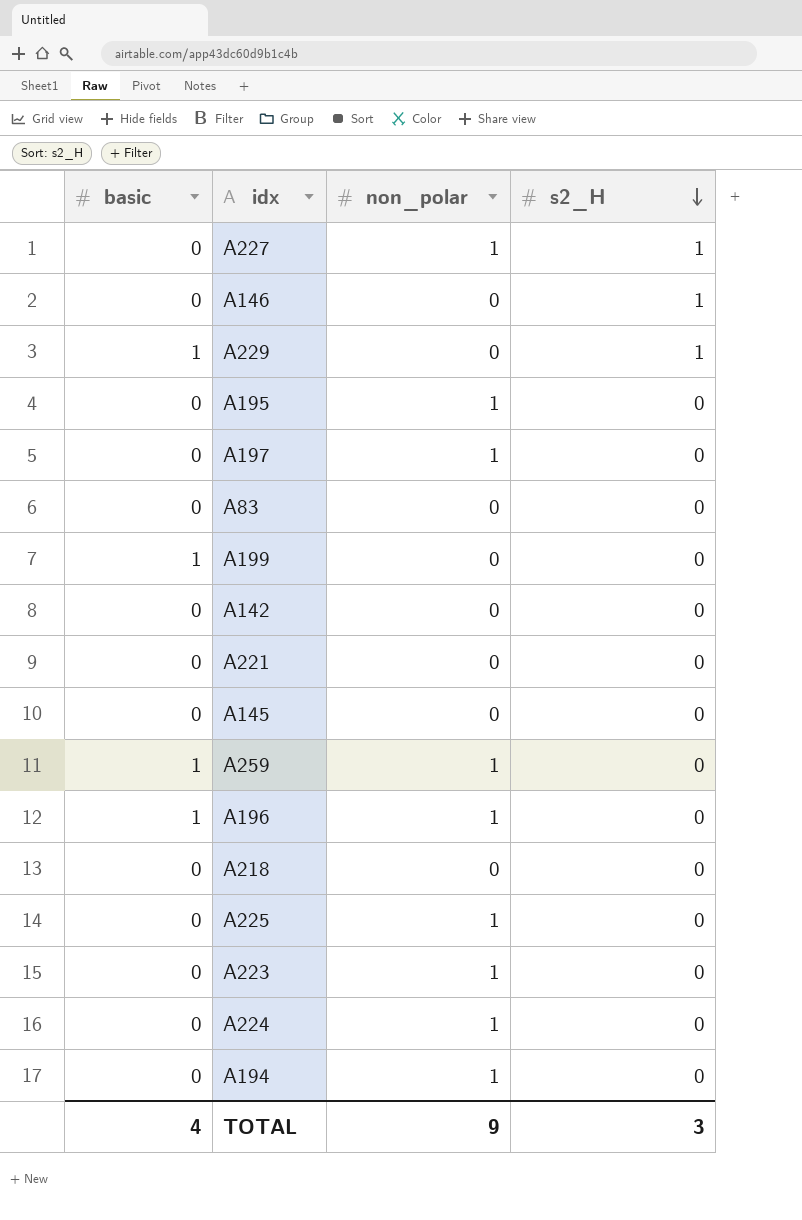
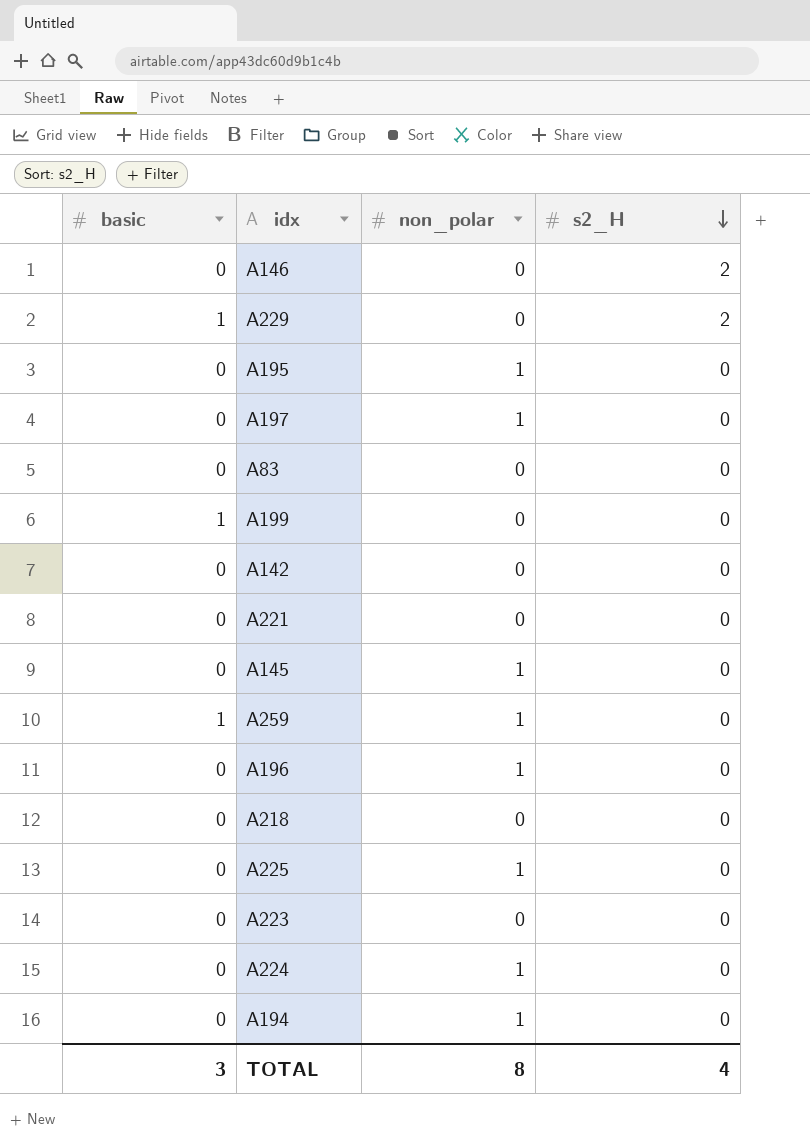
row A227: 0 | 1 | 1 -> none
A146 | s2_H: 1 -> 2
A229 | s2_H: 1 -> 2
A145 | non_polar: 0 -> 1
A196 | basic: 1 -> 0
A223 | non_polar: 1 -> 0
TOTAL | basic: 4 -> 3
TOTAL | non_polar: 9 -> 8
TOTAL | s2_H: 3 -> 4

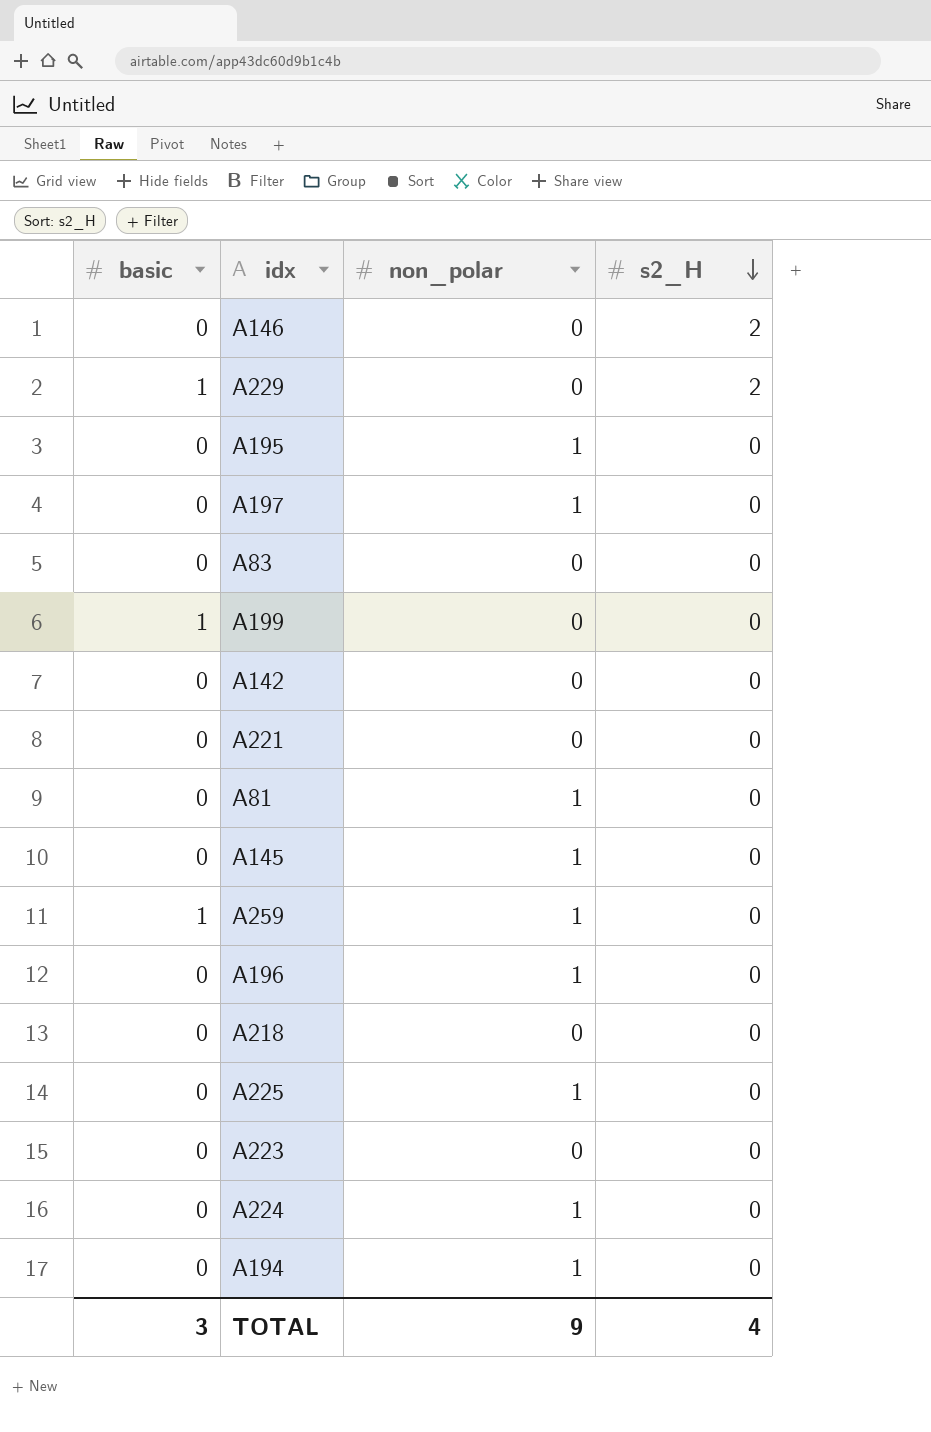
row A81: none -> 0 | 1 | 0
TOTAL | non_polar: 8 -> 9

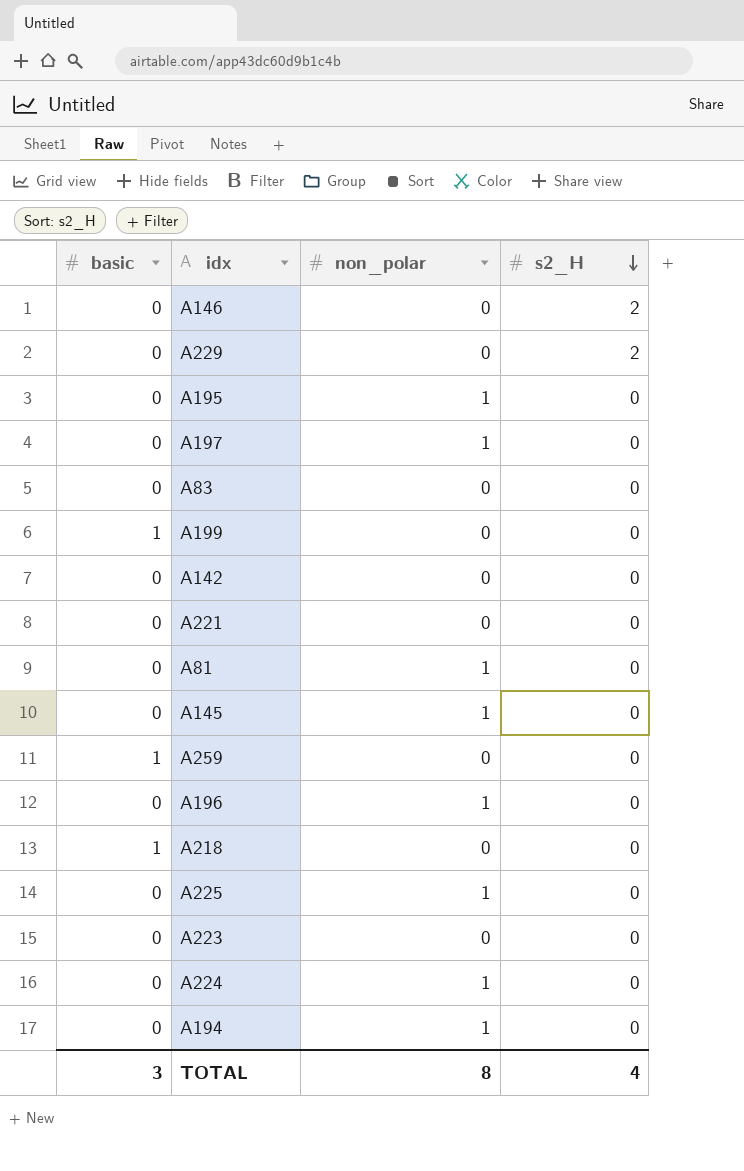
A229 | basic: 1 -> 0
A259 | non_polar: 1 -> 0
A218 | basic: 0 -> 1
TOTAL | non_polar: 9 -> 8

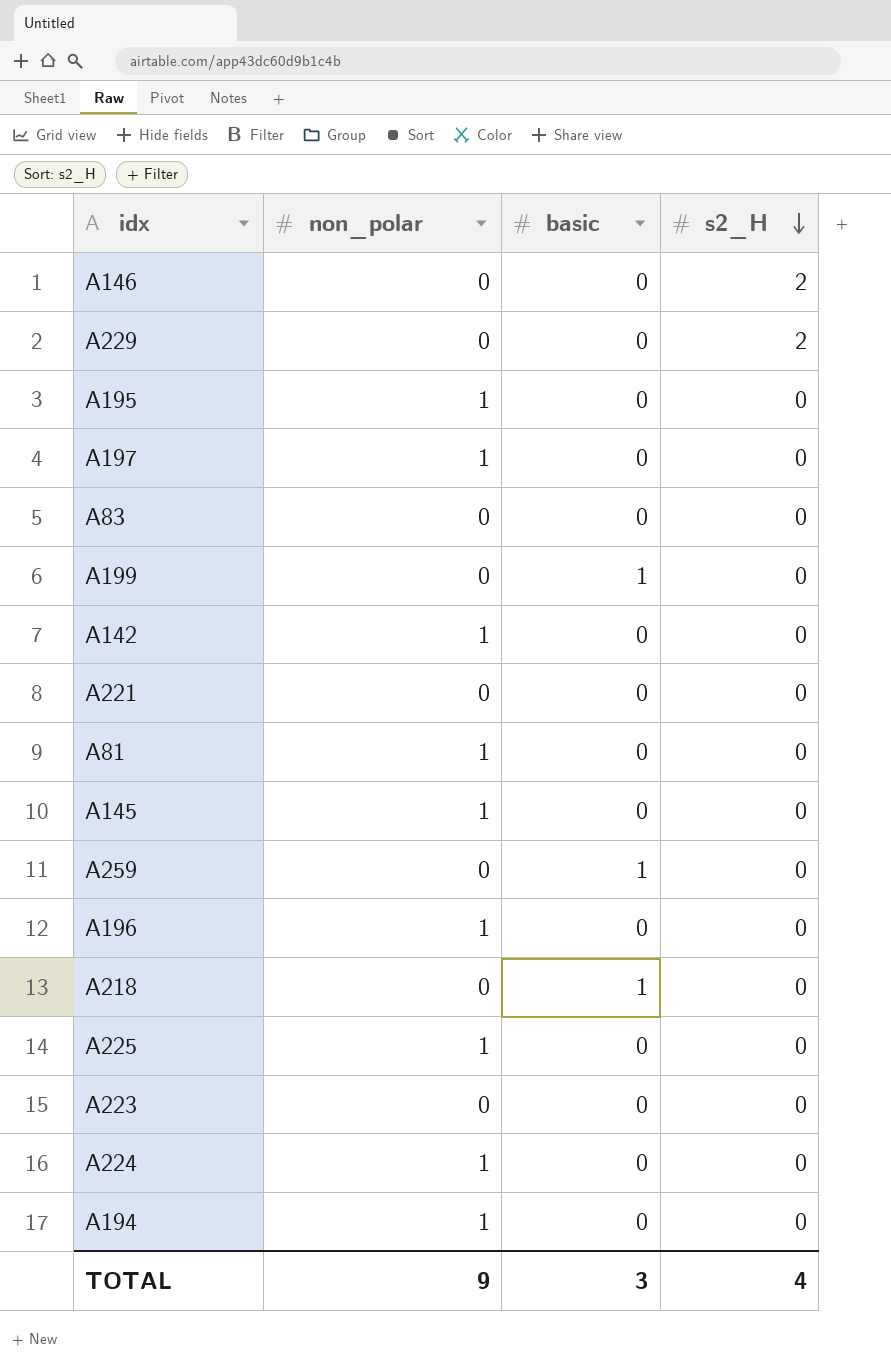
column basic | position: 1 -> 3
A142 | non_polar: 0 -> 1
TOTAL | non_polar: 8 -> 9

